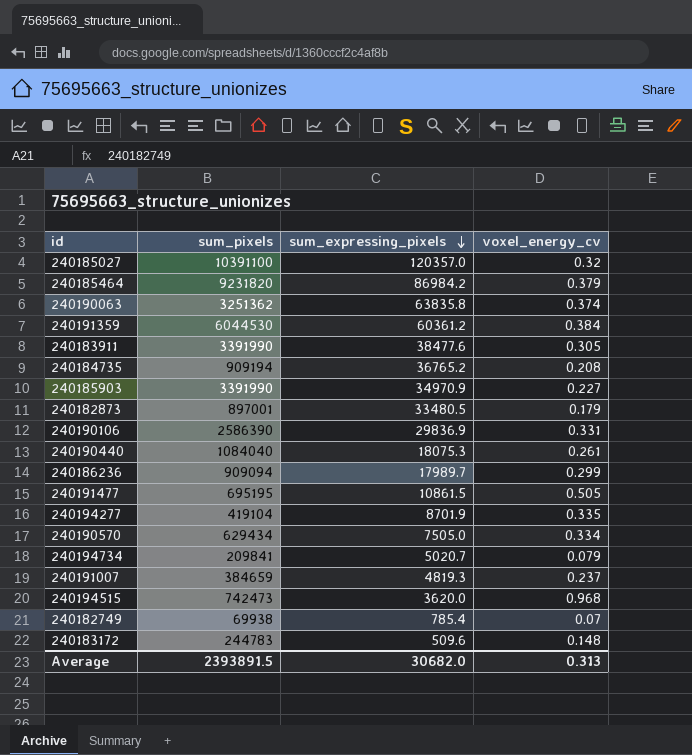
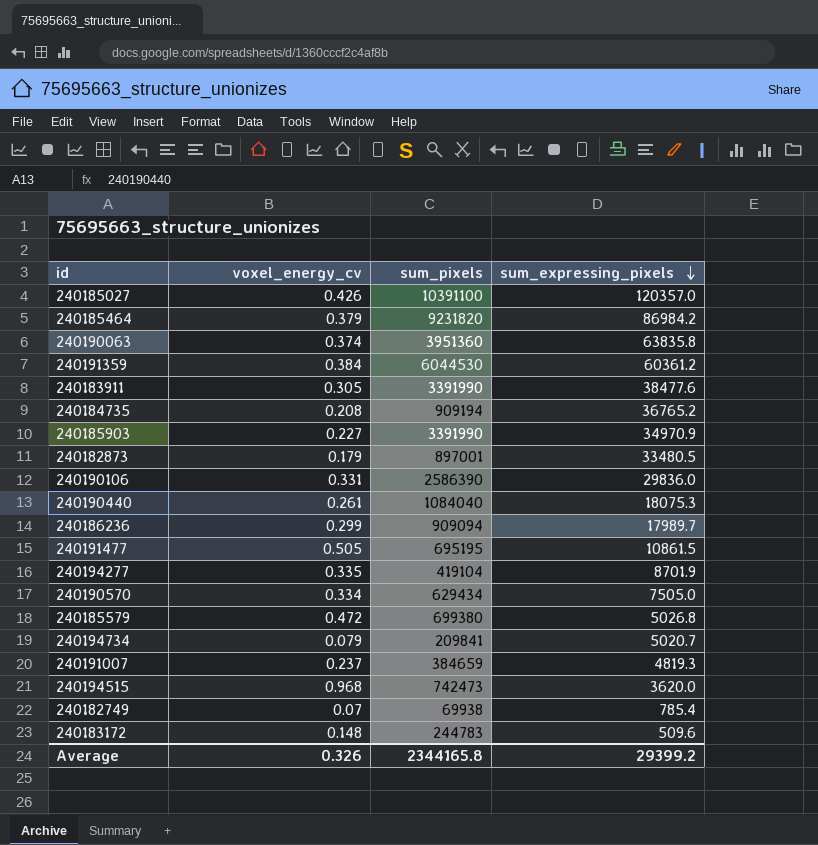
column voxel_energy_cv | position: 4 -> 2
240185027 | voxel_energy_cv: 0.32 -> 0.426
240190063 | sum_pixels: 3251362 -> 3951360
240190106 | sum_expressing_pixels: 29836.9 -> 29836.0
row 240185579: none -> 0.472 | 699380 | 5026.8
Average | voxel_energy_cv: 0.313 -> 0.326
Average | sum_pixels: 2393891.5 -> 2344165.8
Average | sum_expressing_pixels: 30682.0 -> 29399.2

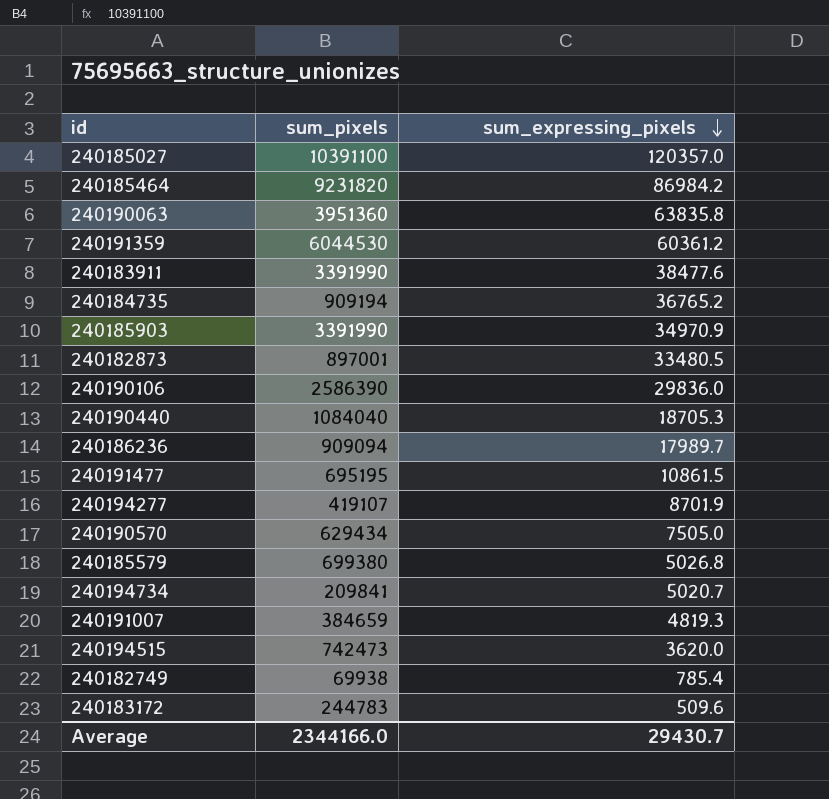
column voxel_energy_cv | position: 2 -> none
240190440 | sum_expressing_pixels: 18075.3 -> 18705.3
240194277 | sum_pixels: 419104 -> 419107
Average | sum_pixels: 2344165.8 -> 2344166.0
Average | sum_expressing_pixels: 29399.2 -> 29430.7

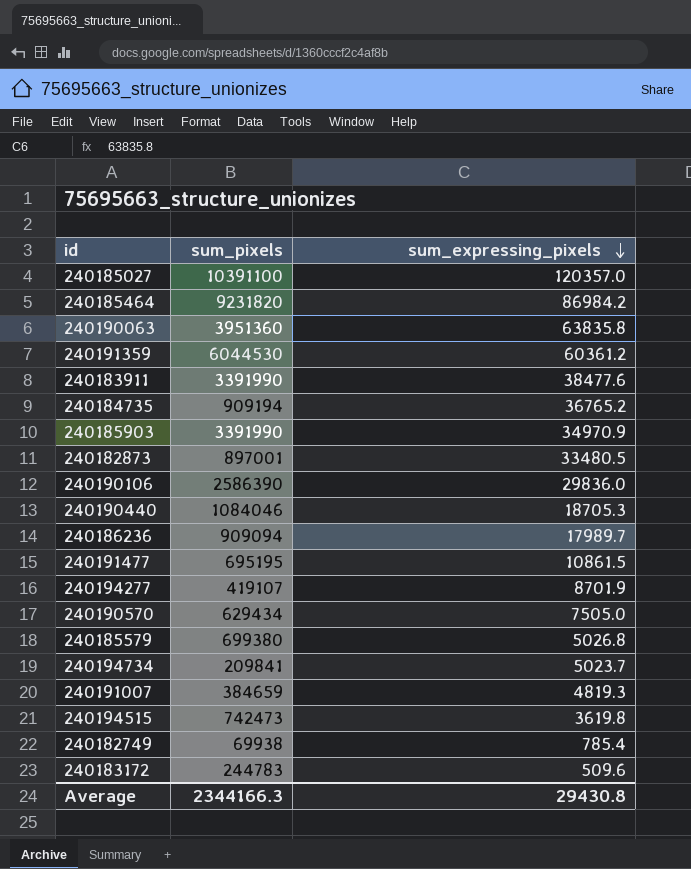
240190440 | sum_pixels: 1084040 -> 1084046
240194734 | sum_expressing_pixels: 5020.7 -> 5023.7
240194515 | sum_expressing_pixels: 3620.0 -> 3619.8
Average | sum_pixels: 2344166.0 -> 2344166.3
Average | sum_expressing_pixels: 29430.7 -> 29430.8

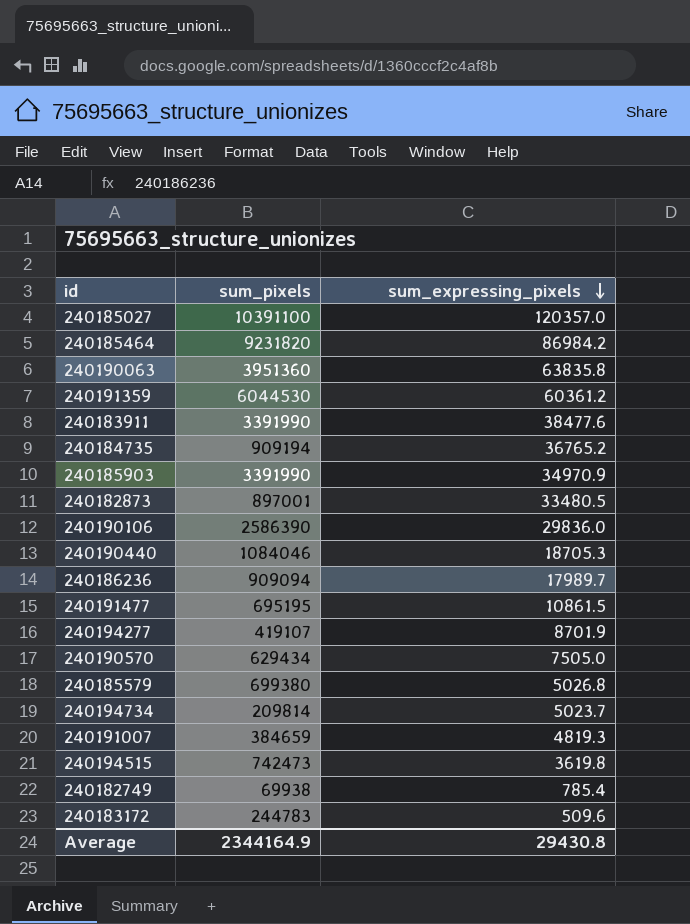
240194734 | sum_pixels: 209841 -> 209814
Average | sum_pixels: 2344166.3 -> 2344164.9

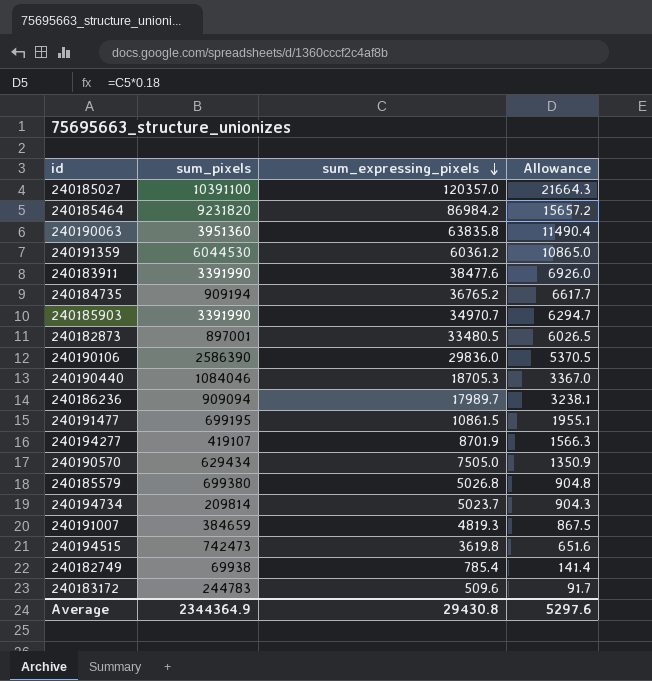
column Allowance | formula: none -> [sum_expressing_pixels] * 0.18
240185903 | sum_expressing_pixels: 34970.9 -> 34970.7
240191477 | sum_pixels: 695195 -> 699195
Average | sum_pixels: 2344164.9 -> 2344364.9

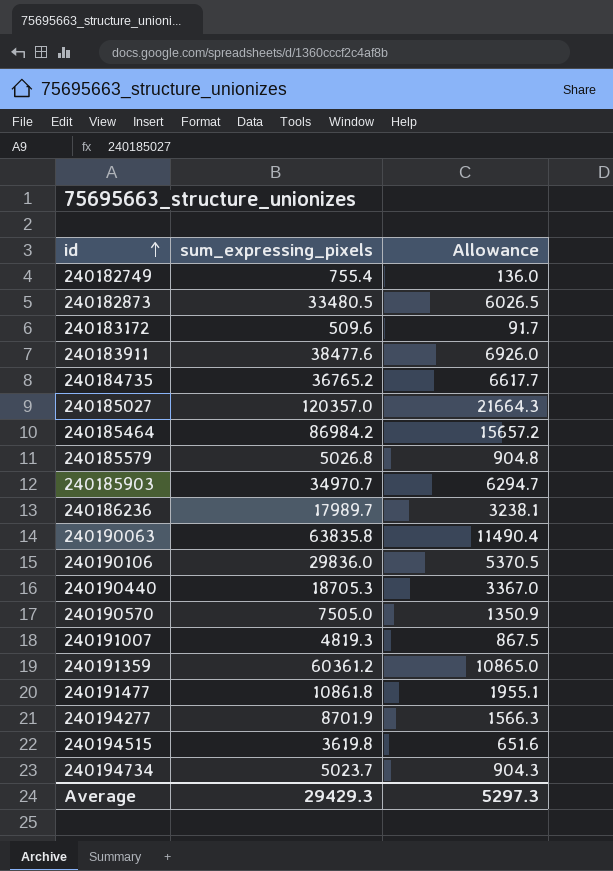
row order: sum_expressing_pixels descending -> id ascending
column sum_pixels | position: 2 -> none
240182749 | sum_expressing_pixels: 785.4 -> 755.4
240182749 | Allowance: 141.4 -> 136.0
240191477 | sum_expressing_pixels: 10861.5 -> 10861.8
Average | sum_expressing_pixels: 29430.8 -> 29429.3
Average | Allowance: 5297.6 -> 5297.3

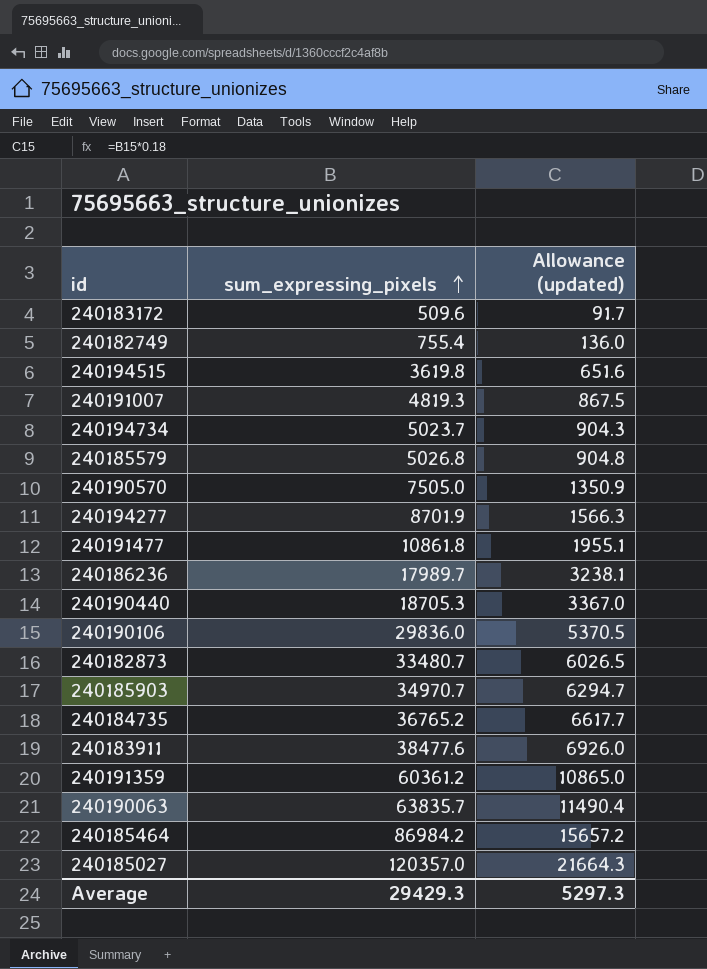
row order: id ascending -> sum_expressing_pixels ascending
column name: Allowance -> Allowance (updated)
240182873 | sum_expressing_pixels: 33480.5 -> 33480.7
240190063 | sum_expressing_pixels: 63835.8 -> 63835.7

